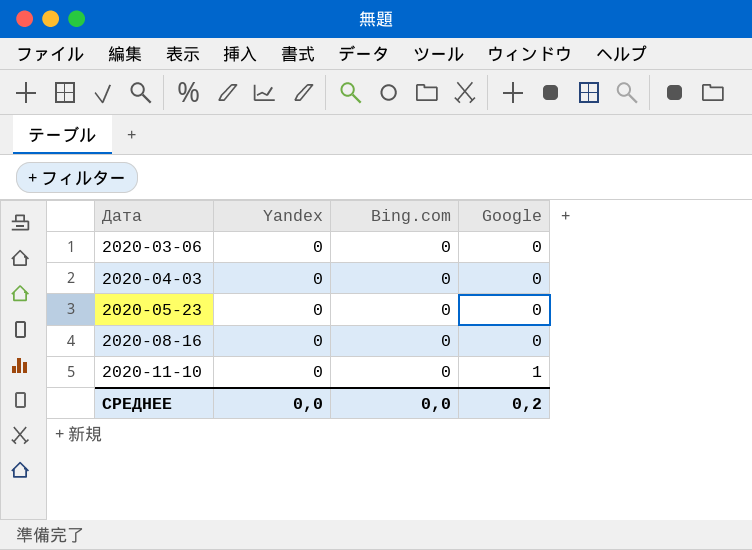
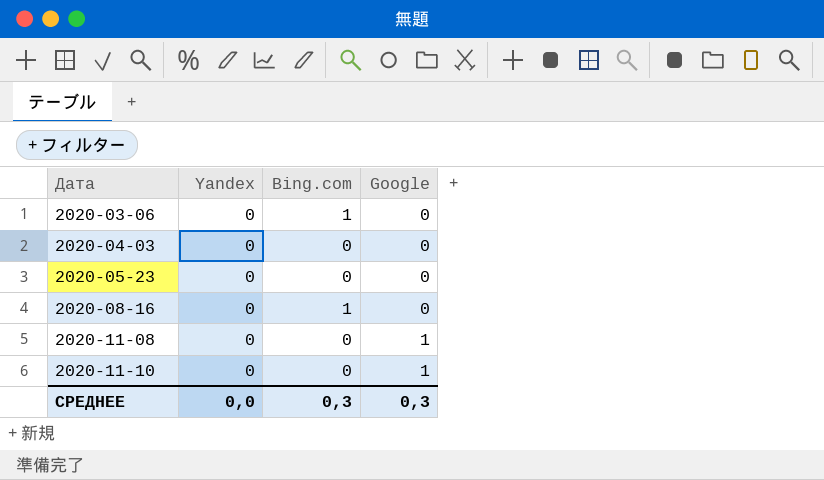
2020-03-06 | Bing.com: 0 -> 1
2020-08-16 | Bing.com: 0 -> 1
row 2020-11-08: none -> 0 | 0 | 1
СРЕДНЕЕ | Bing.com: 0,0 -> 0,3
СРЕДНЕЕ | Google: 0,2 -> 0,3

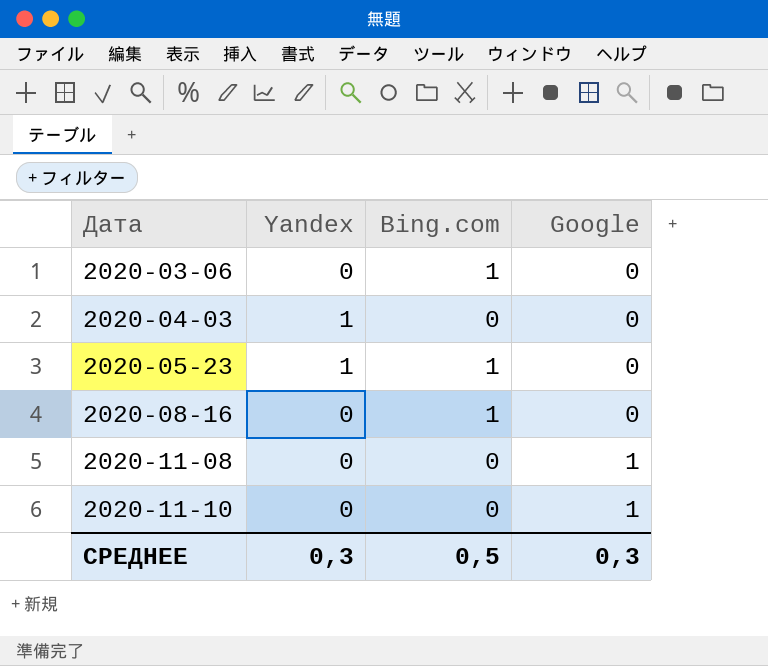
2020-04-03 | Yandex: 0 -> 1
2020-05-23 | Yandex: 0 -> 1
2020-05-23 | Bing.com: 0 -> 1
СРЕДНЕЕ | Yandex: 0,0 -> 0,3
СРЕДНЕЕ | Bing.com: 0,3 -> 0,5

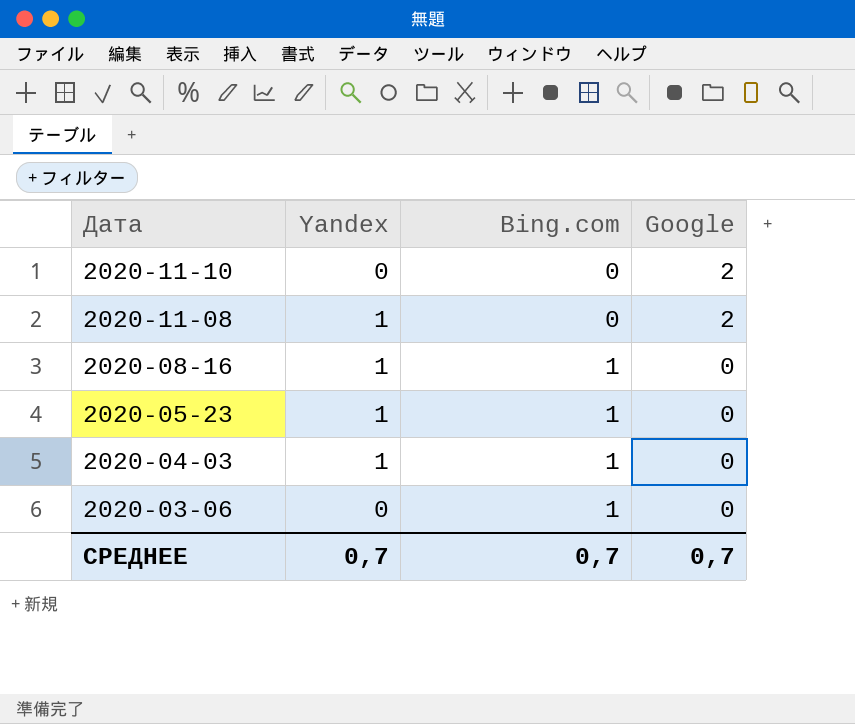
row order: Дата ascending -> Дата descending
2020-11-10 | Google: 1 -> 2
2020-11-08 | Yandex: 0 -> 1
2020-11-08 | Google: 1 -> 2
2020-08-16 | Yandex: 0 -> 1
2020-04-03 | Bing.com: 0 -> 1
СРЕДНЕЕ | Yandex: 0,3 -> 0,7
СРЕДНЕЕ | Bing.com: 0,5 -> 0,7
СРЕДНЕЕ | Google: 0,3 -> 0,7

